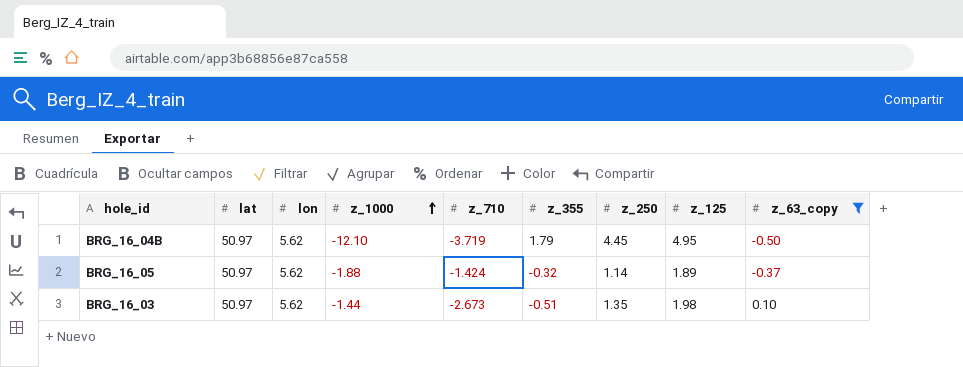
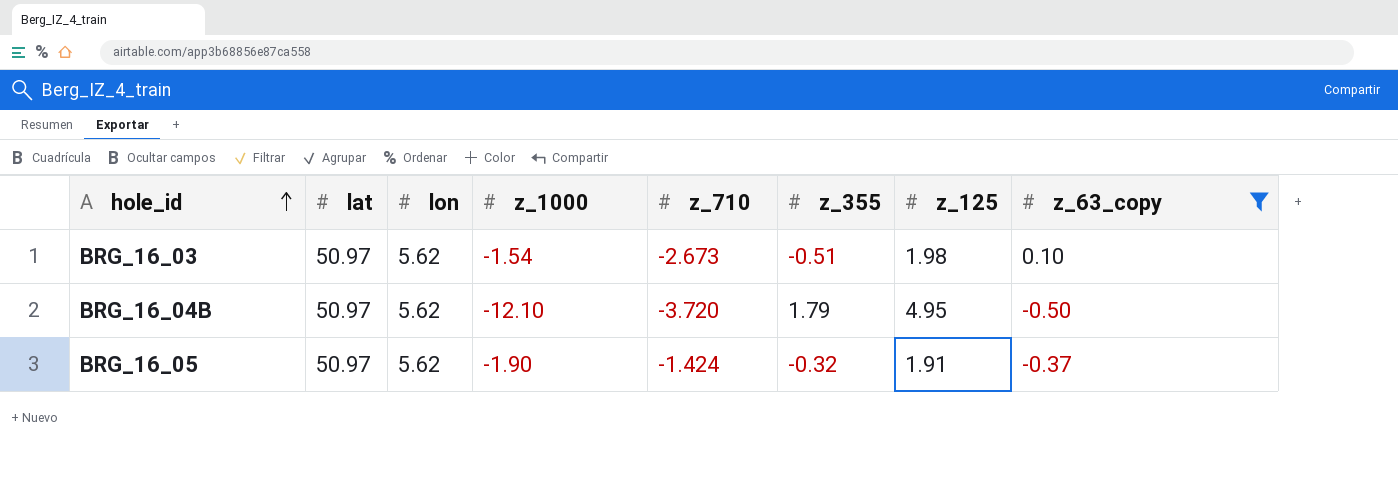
row order: z_1000 ascending -> hole_id ascending
column z_250 | position: 7 -> none
BRG_16_03 | z_1000: -1.44 -> -1.54
BRG_16_04B | z_710: -3.719 -> -3.720
BRG_16_05 | z_1000: -1.88 -> -1.90
BRG_16_05 | z_125: 1.89 -> 1.91

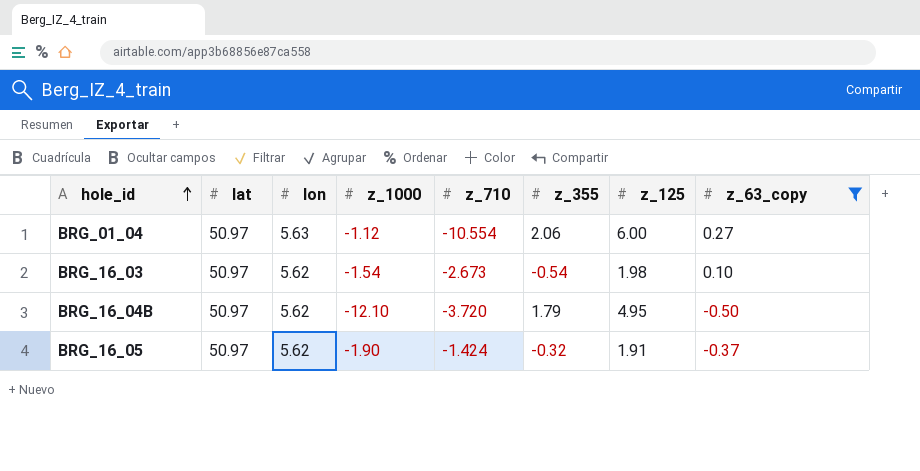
row BRG_01_04: none -> 50.97 | 5.63 | -1.12 | -10.554 | 2.06 | 6.00 | 0.27
BRG_16_03 | z_355: -0.51 -> -0.54

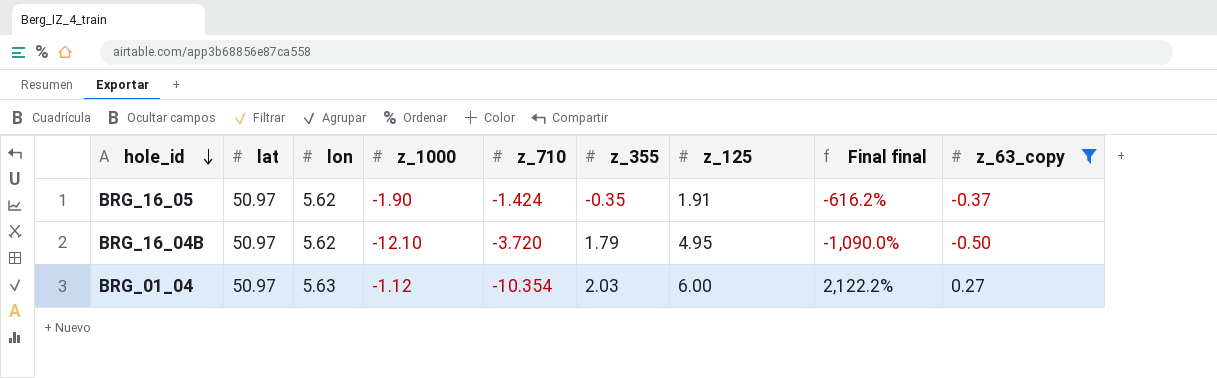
row order: hole_id ascending -> hole_id descending
column Final final | formula: none -> ([z_125] - [z_63_copy]) / [z_63_copy]
row BRG_16_03: 50.97 | 5.62 | -1.54 | -2.673 | -0.54 | 1.98 | 0.10 -> none
BRG_16_05 | z_355: -0.32 -> -0.35
BRG_01_04 | z_710: -10.554 -> -10.354
BRG_01_04 | z_355: 2.06 -> 2.03

